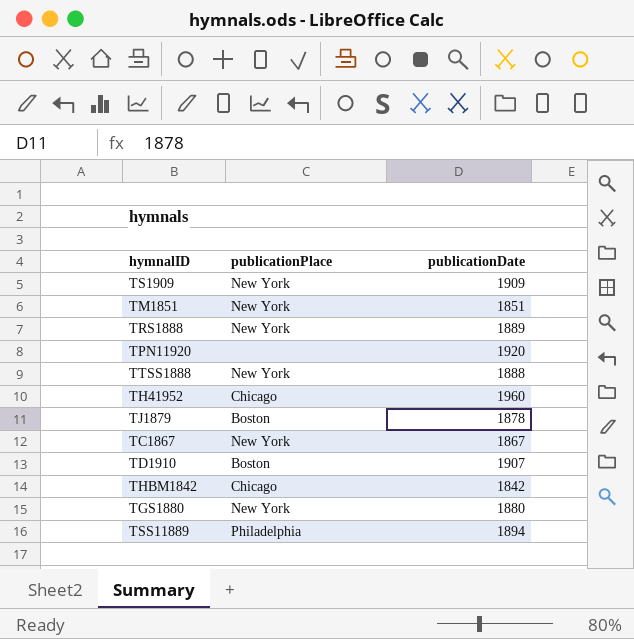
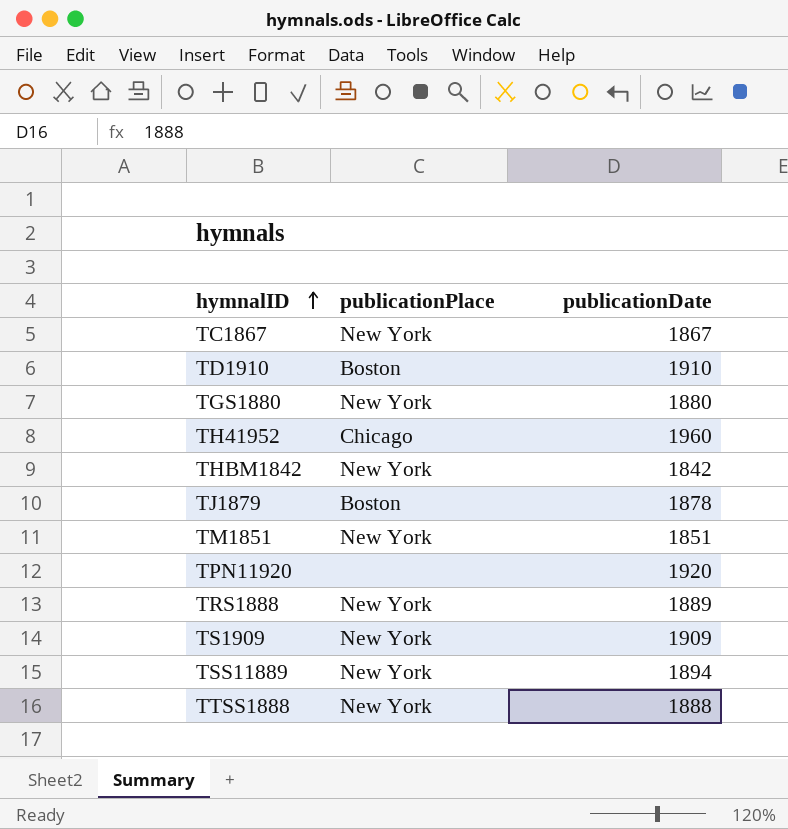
row order: none -> hymnalID ascending
TD1910 | publicationDate: 1907 -> 1910
THBM1842 | publicationPlace: Chicago -> New York
TSS11889 | publicationPlace: Philadelphia -> New York

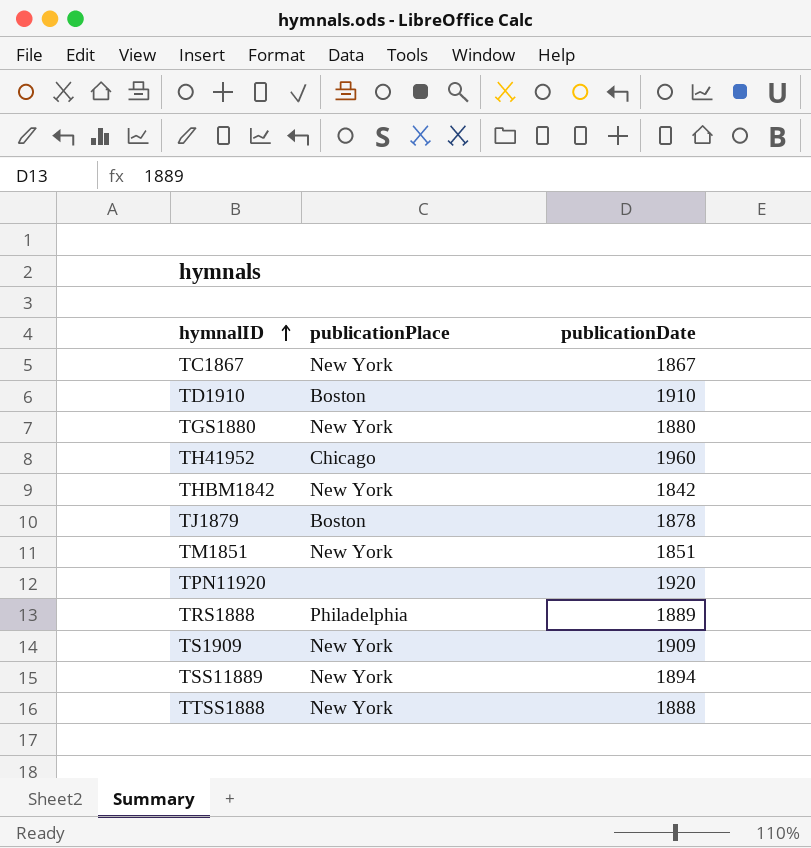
TRS1888 | publicationPlace: New York -> Philadelphia

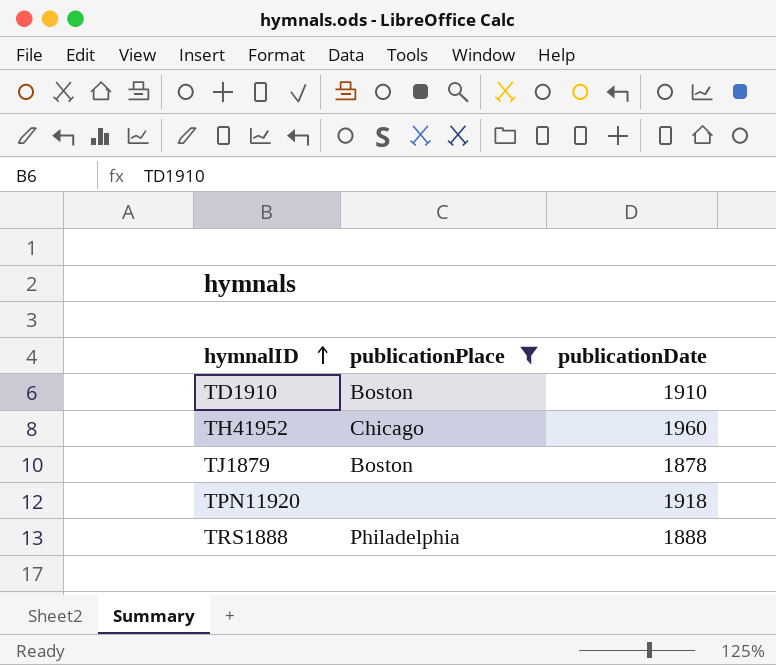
filter: none -> publicationPlace != New York
TPN11920 | publicationDate: 1920 -> 1918
TRS1888 | publicationDate: 1889 -> 1888

